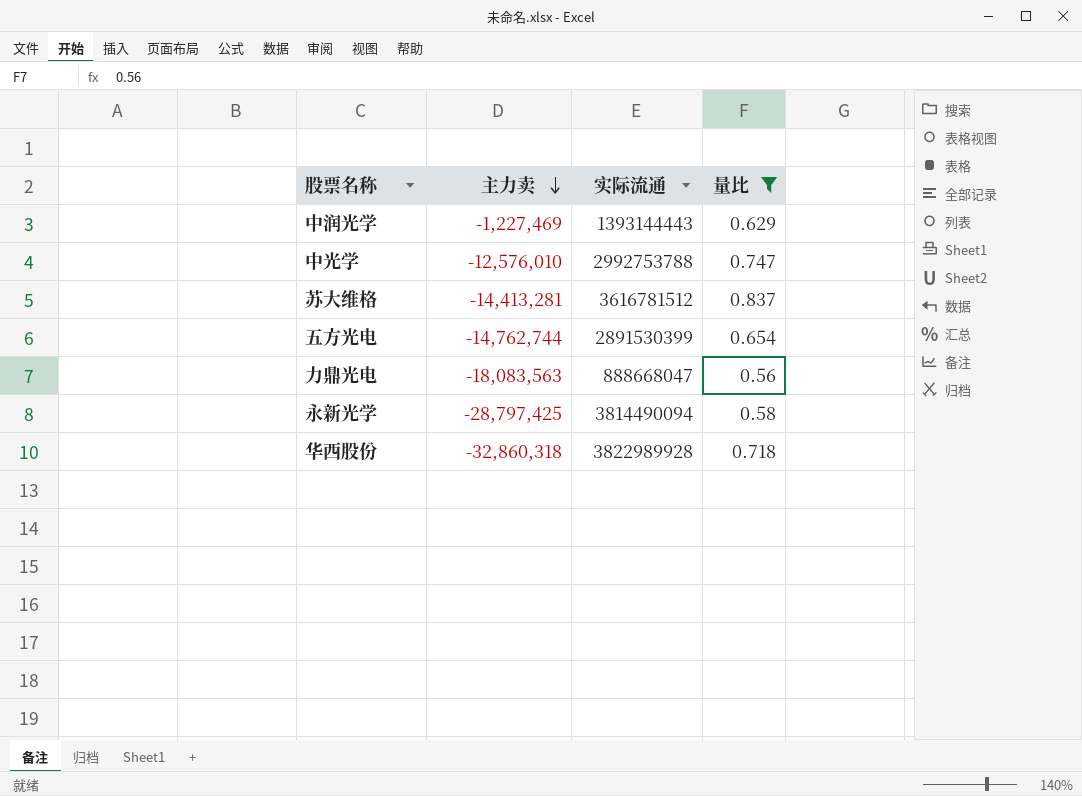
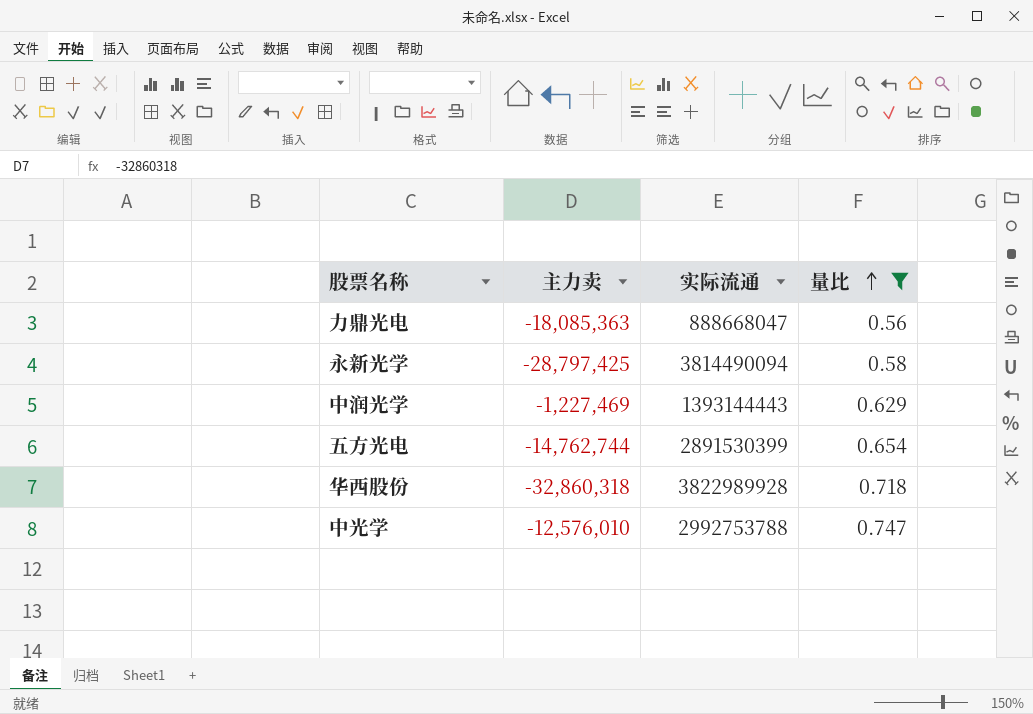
row order: 主力卖 descending -> 量比 ascending
row 苏大维格: -14,413,281 | 3616781512 | 0.837 -> none
力鼎光电 | 主力卖: -18,083,563 -> -18,085,363

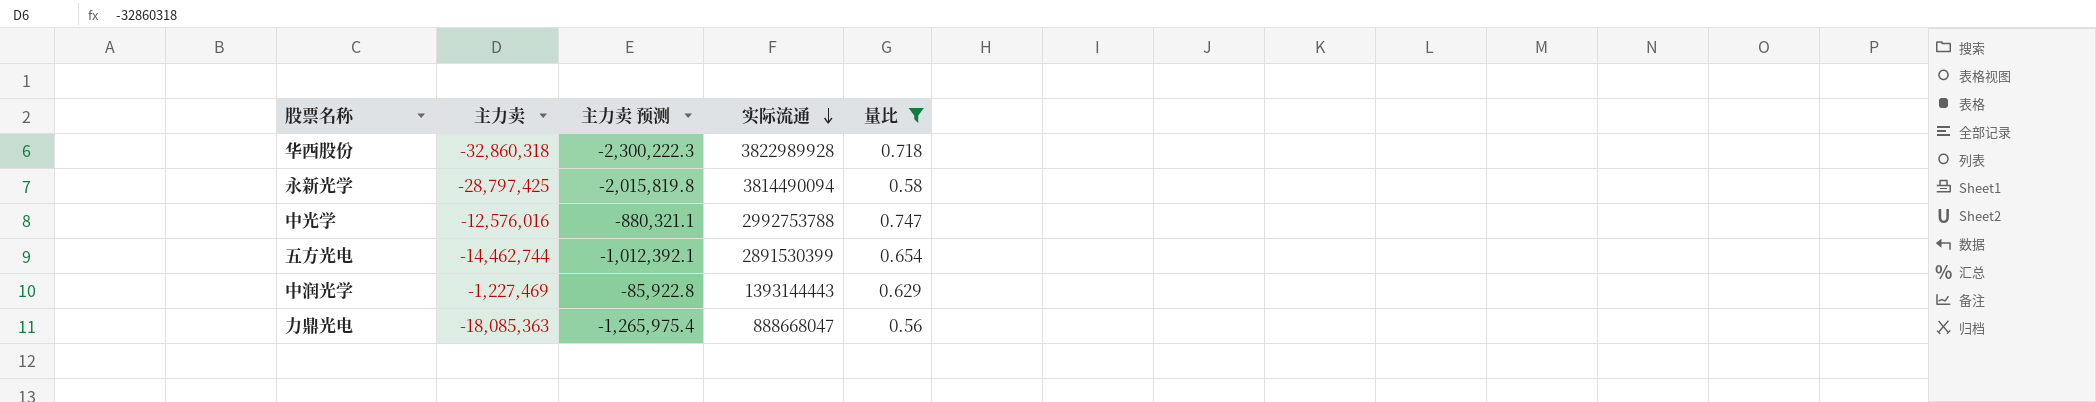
row order: 量比 ascending -> 实际流通 descending
column 主力卖 预测 | formula: none -> [主力卖] * 0.07
中光学 | 主力卖: -12,576,010 -> -12,576,016
五方光电 | 主力卖: -14,762,744 -> -14,462,744

